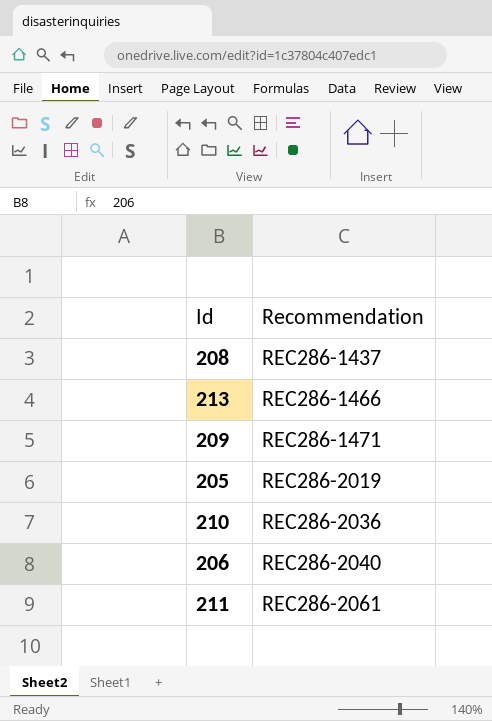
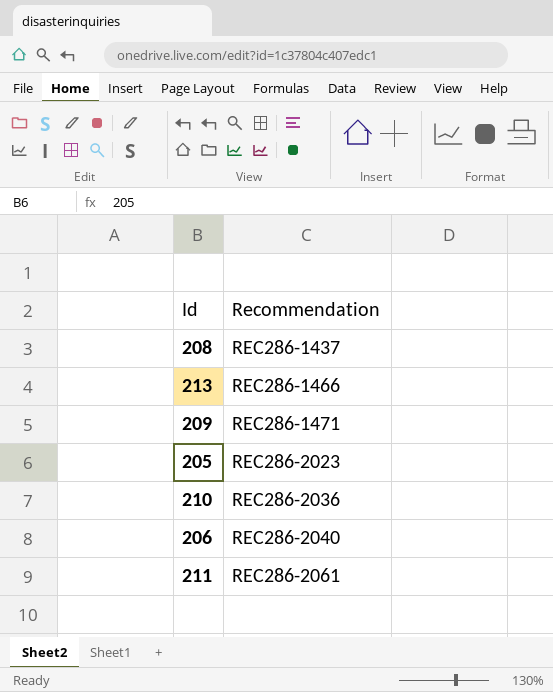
205 | Recommendation: REC286-2019 -> REC286-2023

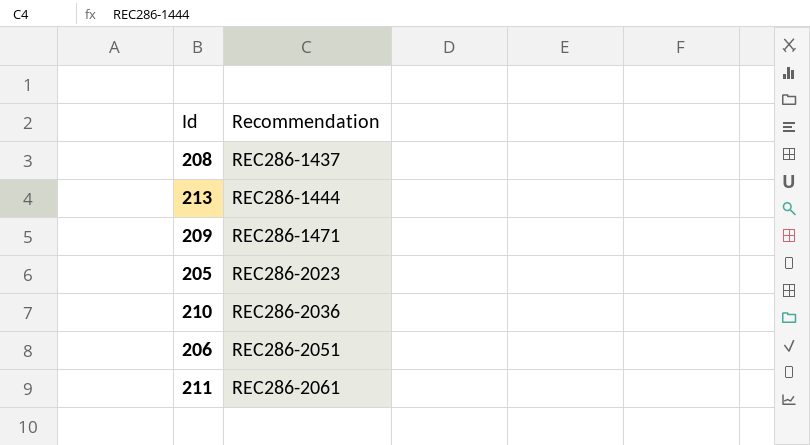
213 | Recommendation: REC286-1466 -> REC286-1444
206 | Recommendation: REC286-2040 -> REC286-2051

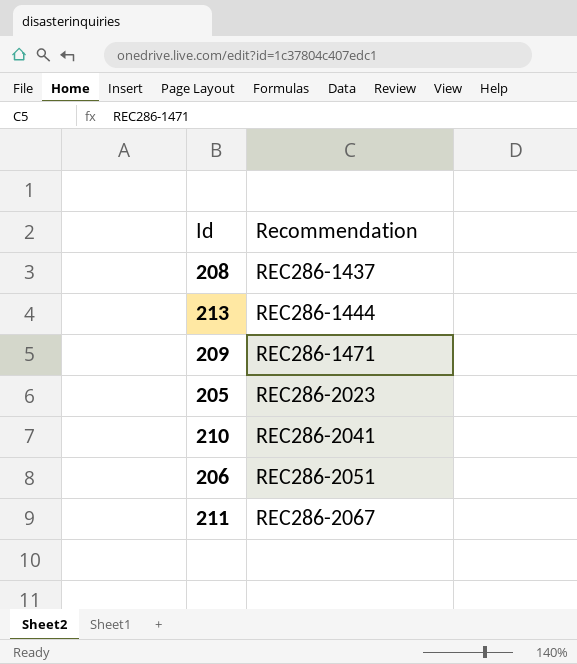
210 | Recommendation: REC286-2036 -> REC286-2041
211 | Recommendation: REC286-2061 -> REC286-2067

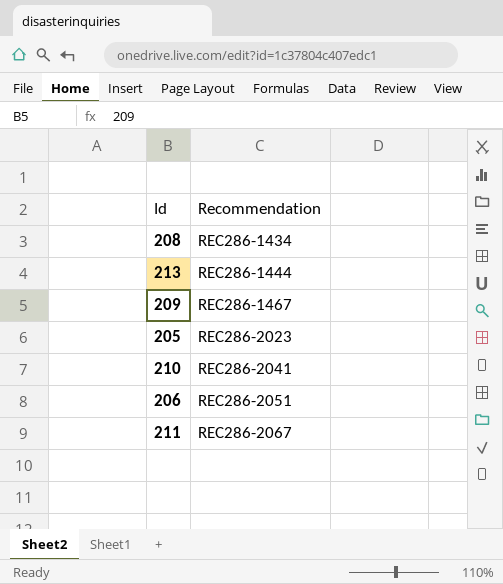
208 | Recommendation: REC286-1437 -> REC286-1434
209 | Recommendation: REC286-1471 -> REC286-1467

